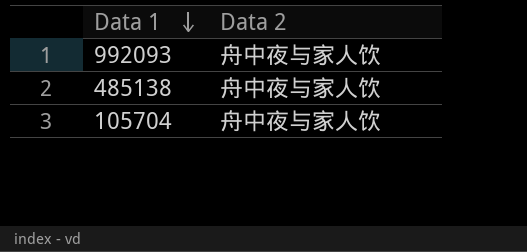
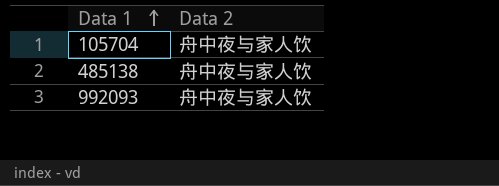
row order: Data 1 descending -> Data 1 ascending

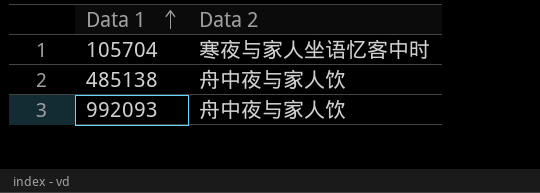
105704 | Data 2: 舟中夜与家人饮 -> 寒夜与家人坐语忆客中时

